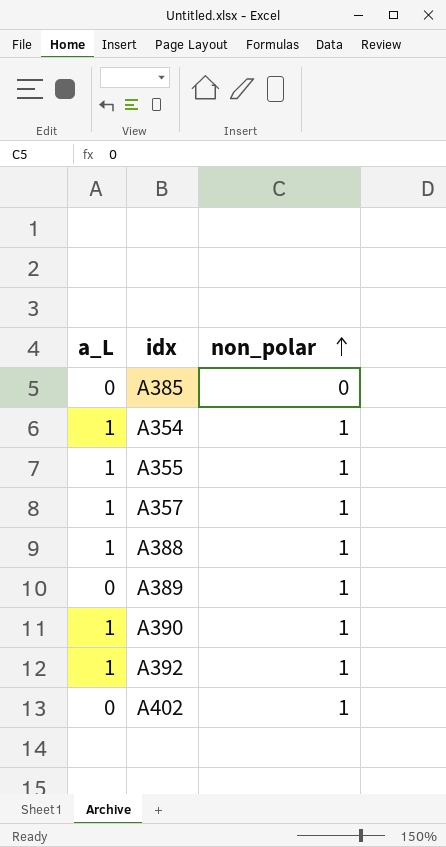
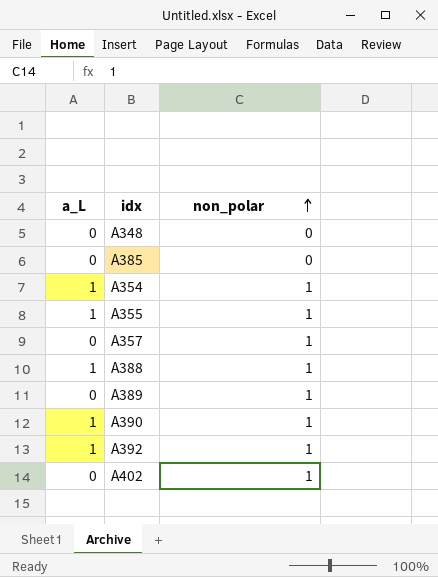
row A348: none -> 0 | 0
A357 | a_L: 1 -> 0

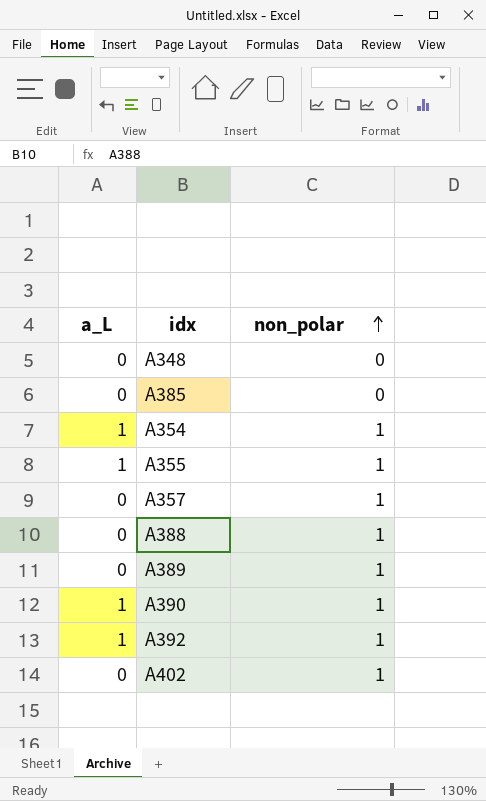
A388 | a_L: 1 -> 0

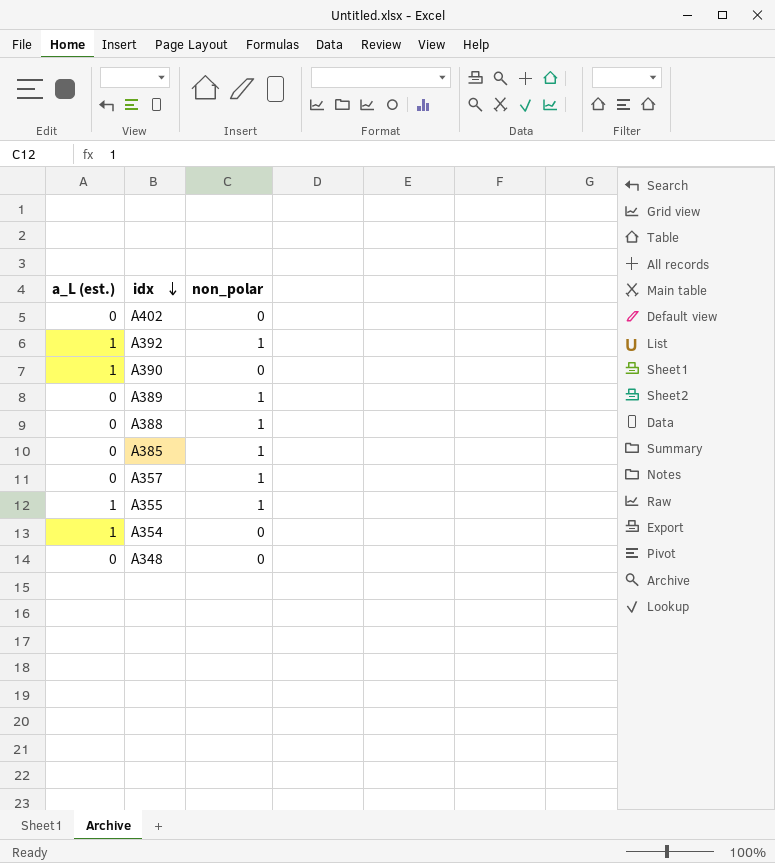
row order: non_polar ascending -> idx descending
column name: a_L -> a_L (est.)
A402 | non_polar: 1 -> 0
A390 | non_polar: 1 -> 0
A385 | non_polar: 0 -> 1
A354 | non_polar: 1 -> 0

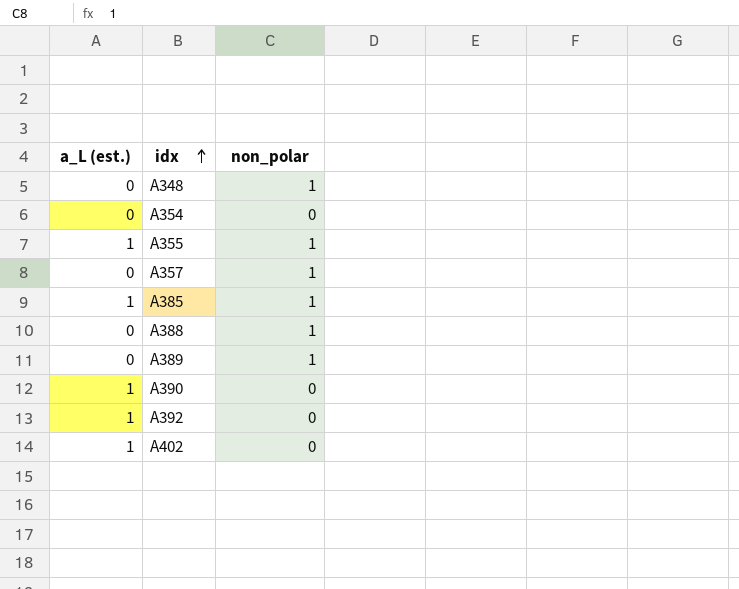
row order: idx descending -> idx ascending
A348 | non_polar: 0 -> 1
A354 | a_L (est.): 1 -> 0
A385 | a_L (est.): 0 -> 1
A392 | non_polar: 1 -> 0
A402 | a_L (est.): 0 -> 1

